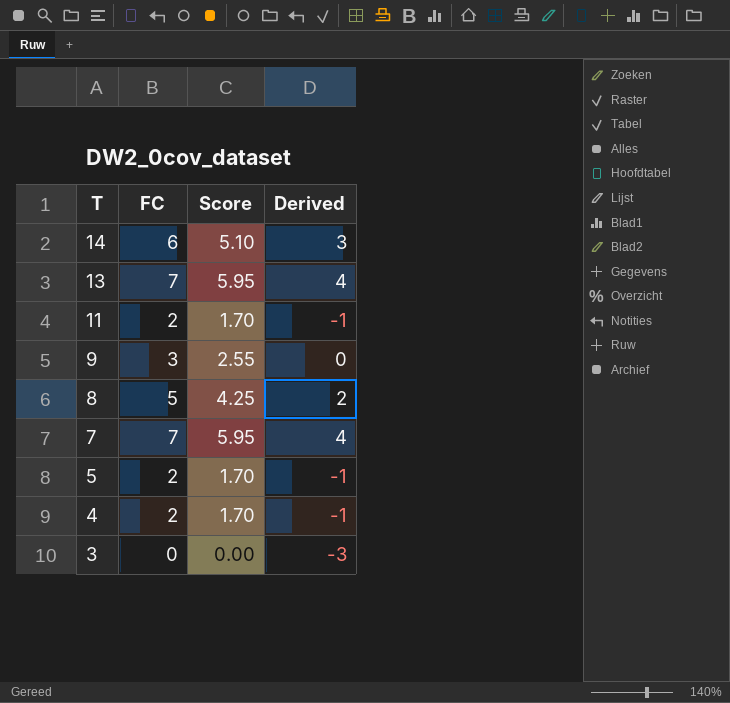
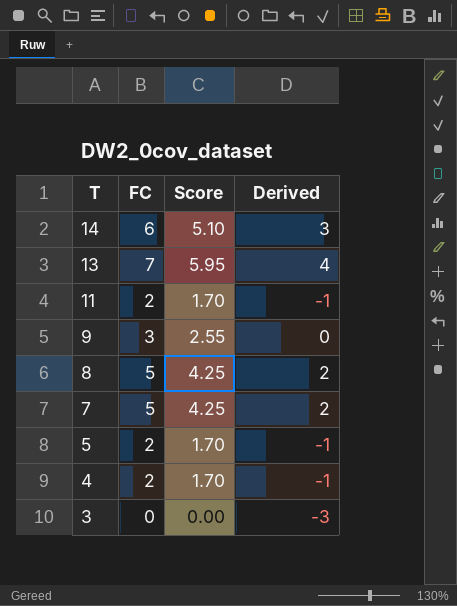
7 | FC: 7 -> 5
7 | Score: 5.95 -> 4.25
7 | Derived: 4 -> 2

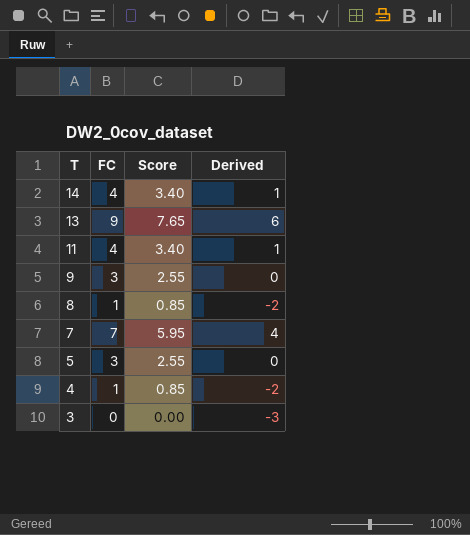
14 | FC: 6 -> 4
14 | Score: 5.10 -> 3.40
14 | Derived: 3 -> 1
13 | FC: 7 -> 9
13 | Score: 5.95 -> 7.65
13 | Derived: 4 -> 6
11 | FC: 2 -> 4
11 | Score: 1.70 -> 3.40
11 | Derived: -1 -> 1
8 | FC: 5 -> 1
8 | Score: 4.25 -> 0.85
8 | Derived: 2 -> -2
7 | FC: 5 -> 7
7 | Score: 4.25 -> 5.95
7 | Derived: 2 -> 4
5 | FC: 2 -> 3
5 | Score: 1.70 -> 2.55
5 | Derived: -1 -> 0
4 | FC: 2 -> 1
4 | Score: 1.70 -> 0.85
4 | Derived: -1 -> -2

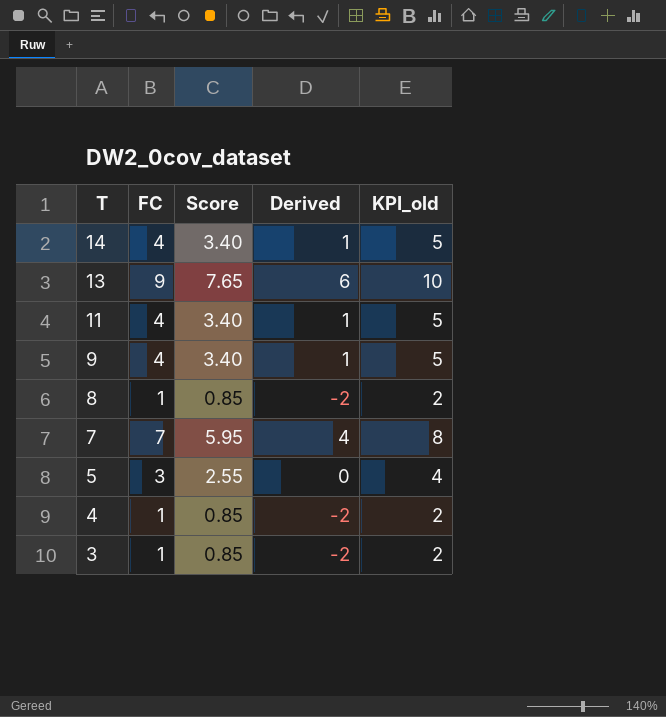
column KPI_old | formula: none -> [FC] + 1
9 | FC: 3 -> 4
9 | Score: 2.55 -> 3.40
9 | Derived: 0 -> 1
3 | FC: 0 -> 1
3 | Score: 0.00 -> 0.85
3 | Derived: -3 -> -2

